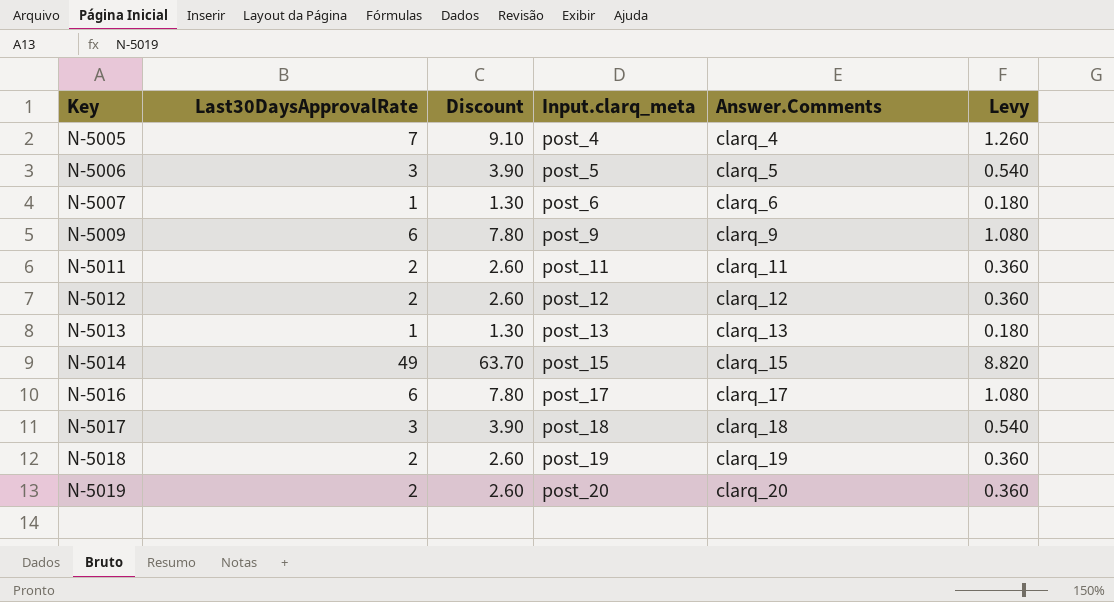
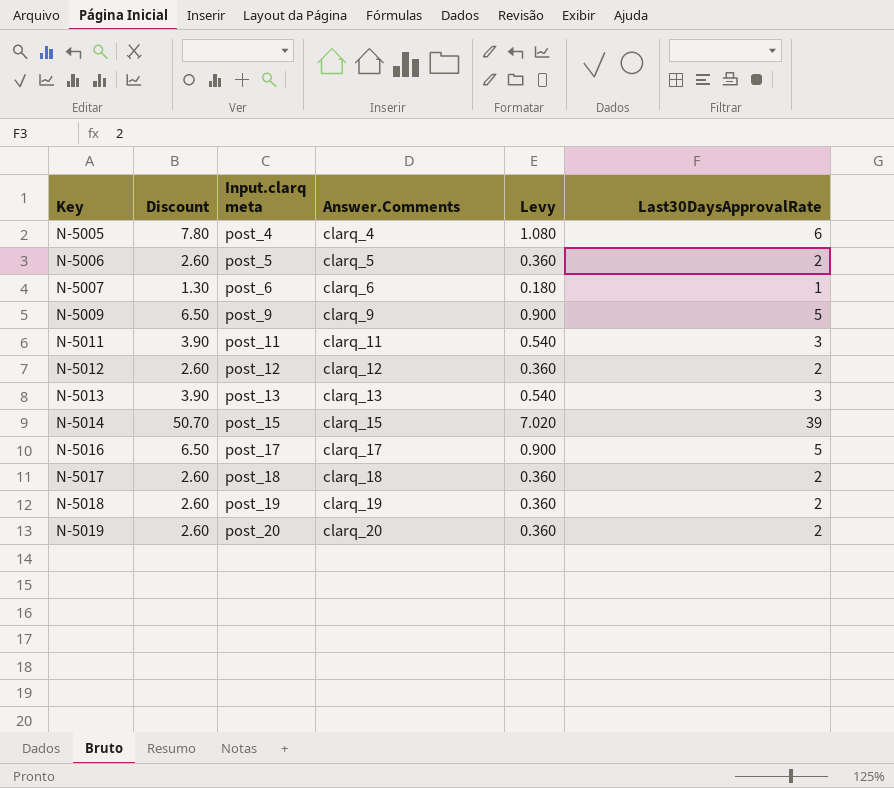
column name: Input.clarq_meta -> Input.clarq meta
column Last30DaysApprovalRate | position: 2 -> 6
N-5005 | Discount: 9.10 -> 7.80
N-5005 | Levy: 1.260 -> 1.080
N-5005 | Last30DaysApprovalRate: 7 -> 6
N-5006 | Discount: 3.90 -> 2.60
N-5006 | Levy: 0.540 -> 0.360
N-5006 | Last30DaysApprovalRate: 3 -> 2
N-5009 | Discount: 7.80 -> 6.50
N-5009 | Levy: 1.080 -> 0.900
N-5009 | Last30DaysApprovalRate: 6 -> 5
N-5011 | Discount: 2.60 -> 3.90
N-5011 | Levy: 0.360 -> 0.540
N-5011 | Last30DaysApprovalRate: 2 -> 3
N-5013 | Discount: 1.30 -> 3.90
N-5013 | Levy: 0.180 -> 0.540
N-5013 | Last30DaysApprovalRate: 1 -> 3
N-5014 | Discount: 63.70 -> 50.70
N-5014 | Levy: 8.820 -> 7.020
N-5014 | Last30DaysApprovalRate: 49 -> 39
N-5016 | Discount: 7.80 -> 6.50
N-5016 | Levy: 1.080 -> 0.900
N-5016 | Last30DaysApprovalRate: 6 -> 5
N-5017 | Discount: 3.90 -> 2.60
N-5017 | Levy: 0.540 -> 0.360
N-5017 | Last30DaysApprovalRate: 3 -> 2

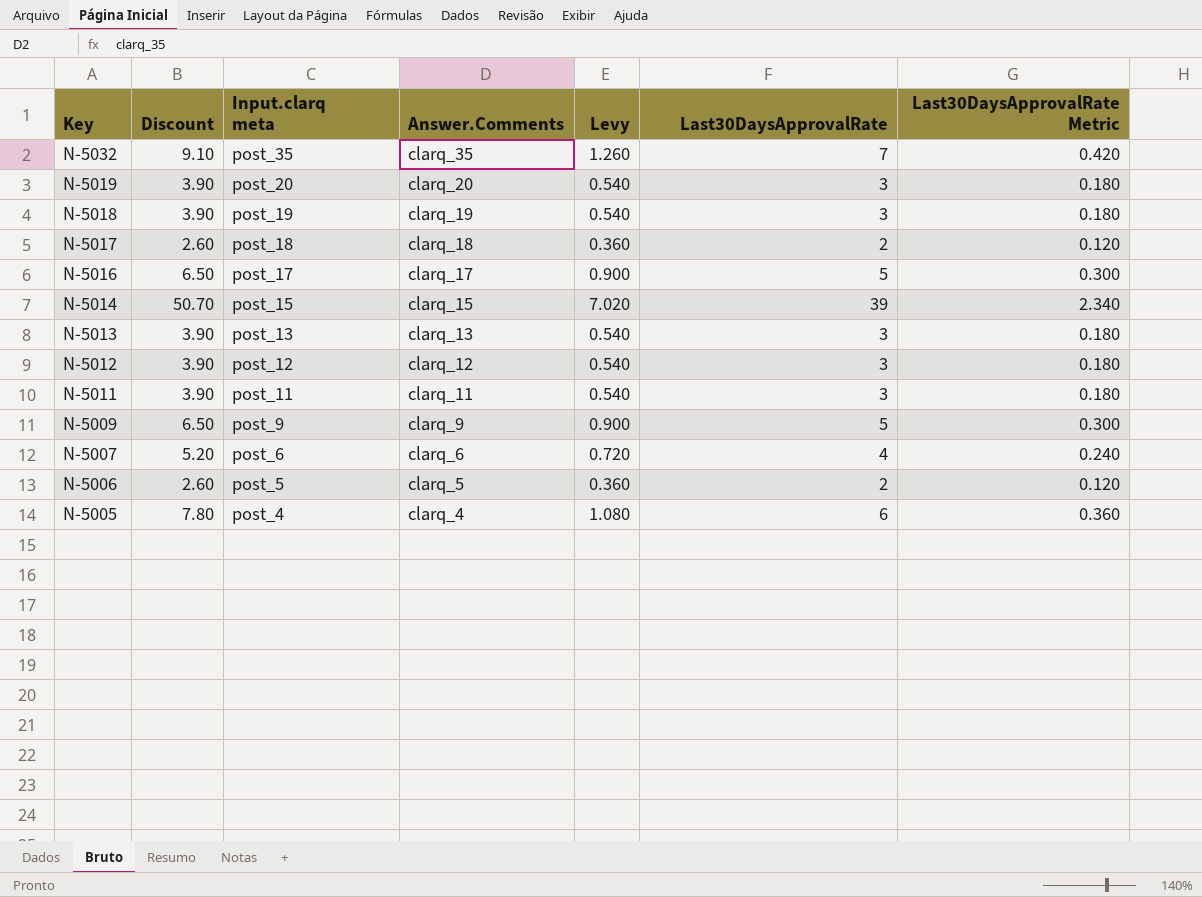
row order: Key ascending -> Key descending
column Last30DaysApprovalRate Metric | formula: none -> [Last30DaysApprovalRate] * 0.06
row N-5032: none -> 9.10 | post_35 | clarq_35 | 1.260 | 7 | 0.420
N-5019 | Discount: 2.60 -> 3.90
N-5019 | Levy: 0.360 -> 0.540
N-5019 | Last30DaysApprovalRate: 2 -> 3
N-5018 | Discount: 2.60 -> 3.90
N-5018 | Levy: 0.360 -> 0.540
N-5018 | Last30DaysApprovalRate: 2 -> 3
N-5012 | Discount: 2.60 -> 3.90
N-5012 | Levy: 0.360 -> 0.540
N-5012 | Last30DaysApprovalRate: 2 -> 3
N-5007 | Discount: 1.30 -> 5.20
N-5007 | Levy: 0.180 -> 0.720
N-5007 | Last30DaysApprovalRate: 1 -> 4

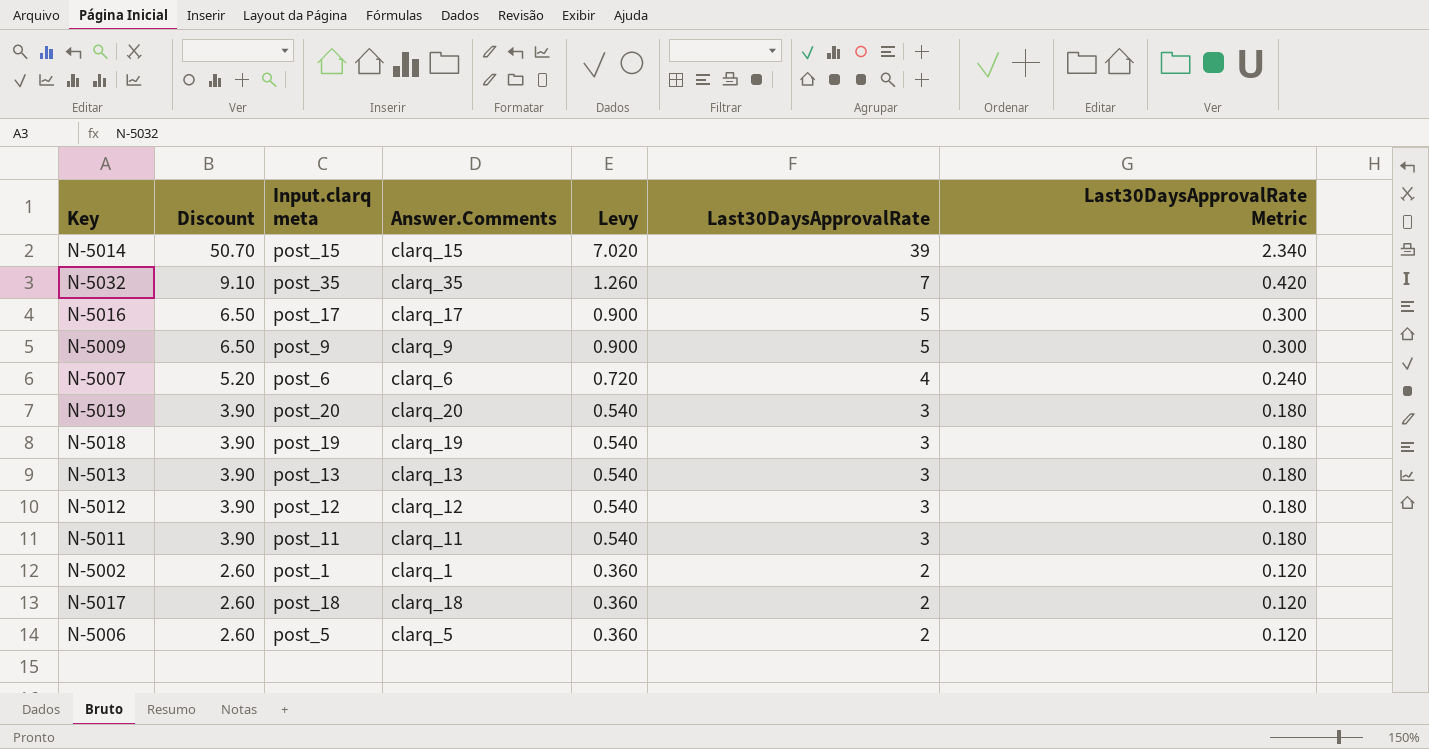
row order: Key descending -> Discount descending
row N-5005: 7.80 | post_4 | clarq_4 | 1.080 | 6 | 0.360 -> none
row N-5002: none -> 2.60 | post_1 | clarq_1 | 0.360 | 2 | 0.120

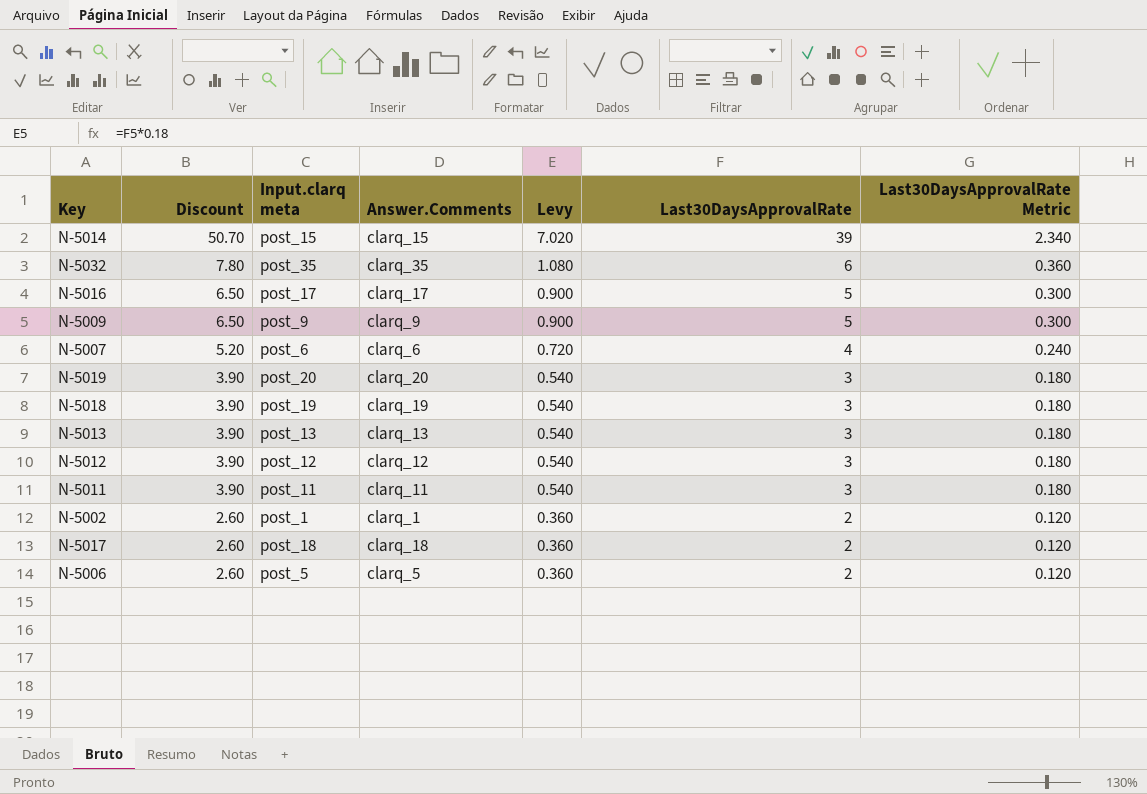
N-5032 | Discount: 9.10 -> 7.80
N-5032 | Levy: 1.260 -> 1.080
N-5032 | Last30DaysApprovalRate: 7 -> 6
N-5032 | Last30DaysApprovalRate Metric: 0.420 -> 0.360

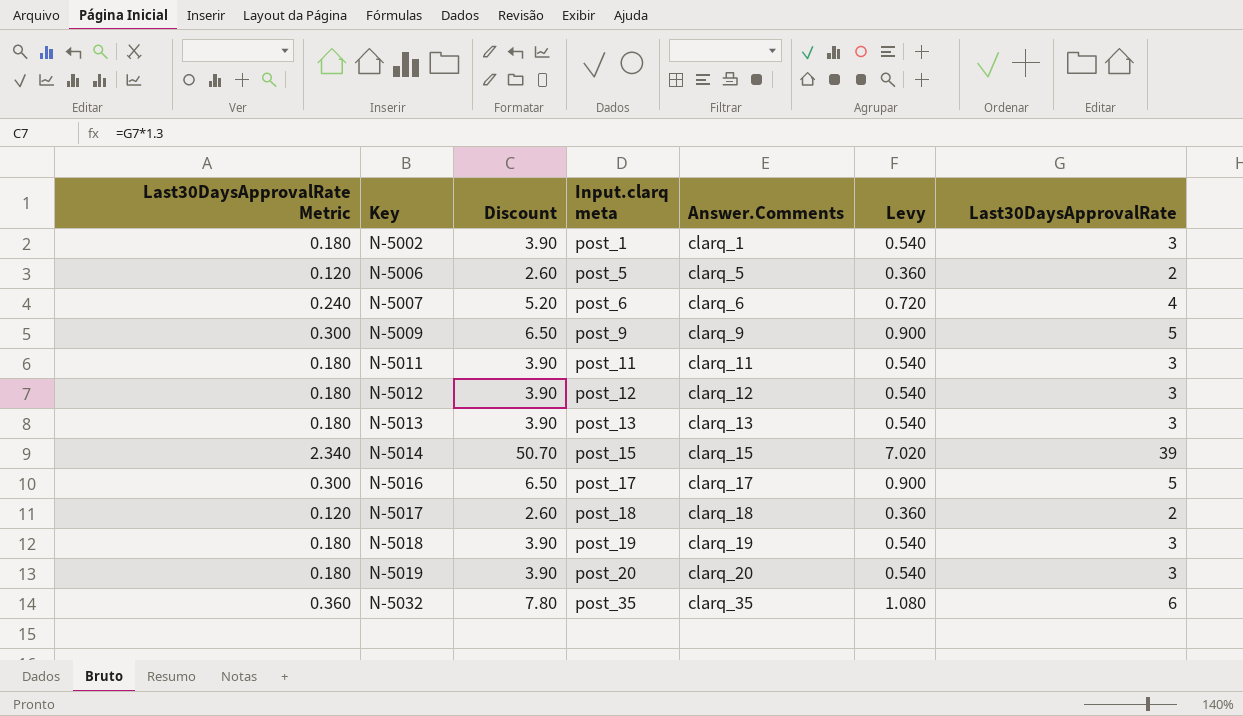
row order: Discount descending -> Key ascending
column Last30DaysApprovalRate Metric | position: 7 -> 1
N-5002 | Last30DaysApprovalRate Metric: 0.120 -> 0.180
N-5002 | Discount: 2.60 -> 3.90
N-5002 | Levy: 0.360 -> 0.540
N-5002 | Last30DaysApprovalRate: 2 -> 3

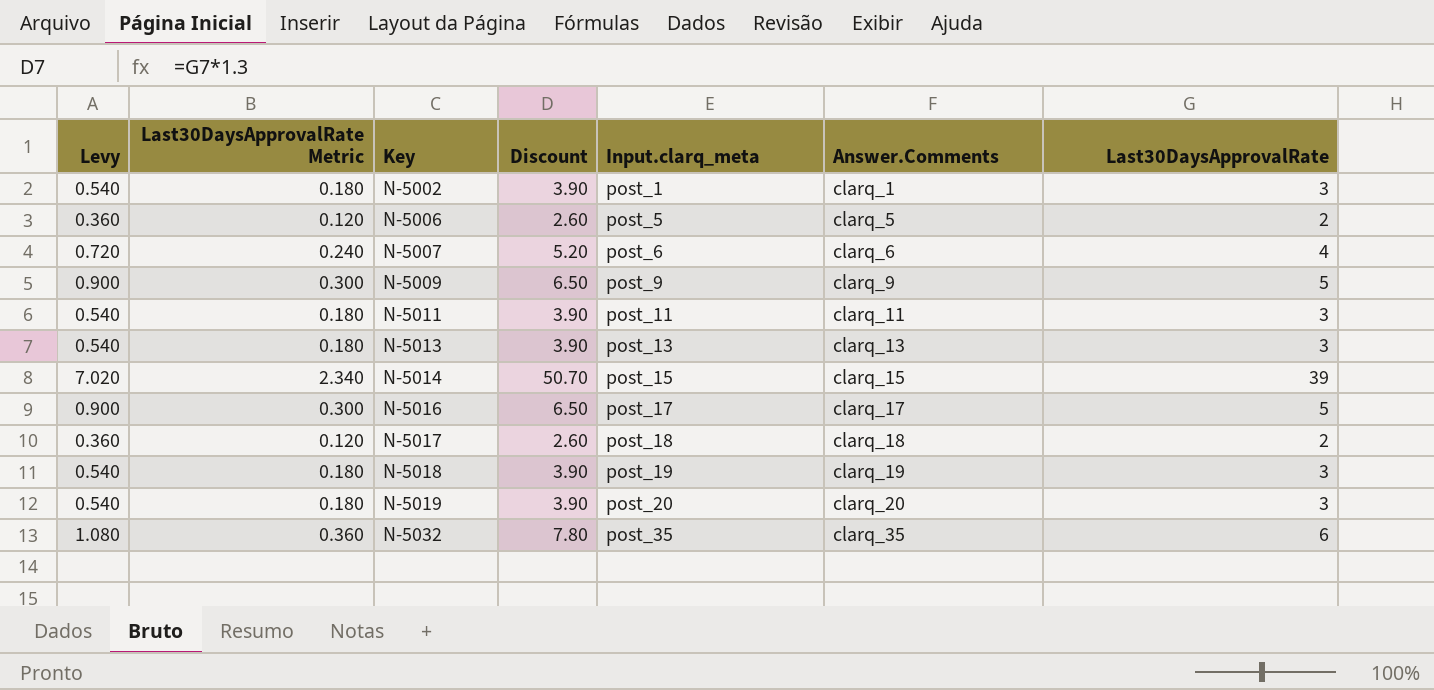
column Levy | position: 6 -> 1
column name: Input.clarq meta -> Input.clarq_meta
row N-5012: 0.180 | 3.90 | post_12 | clarq_12 | 0.540 | 3 -> none

